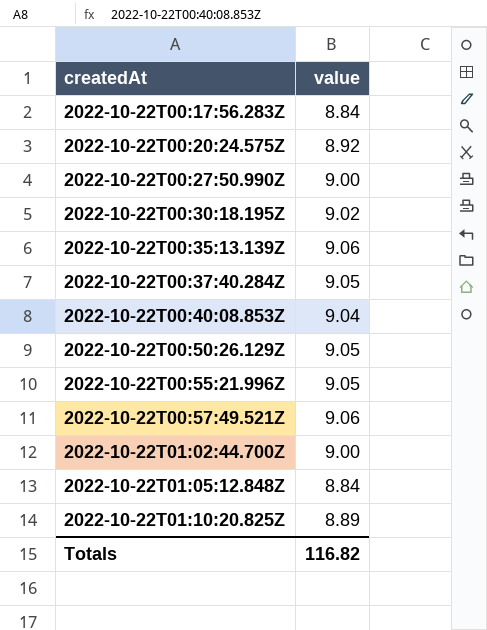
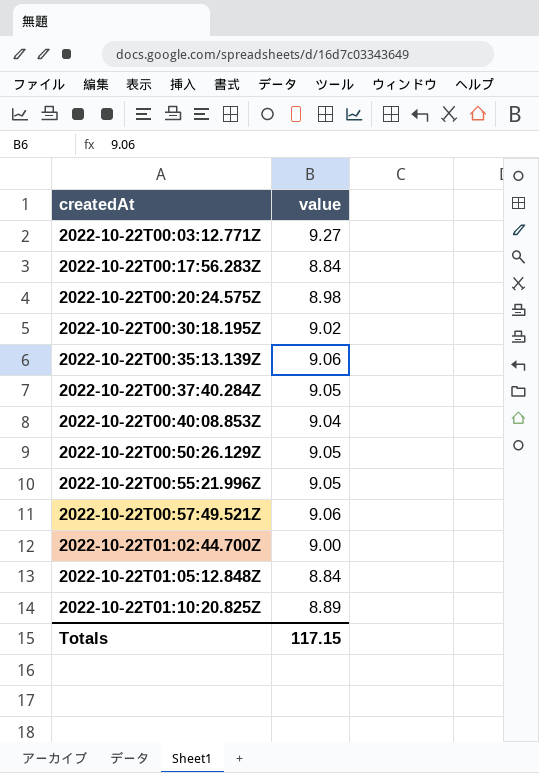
row 2022-10-22T00:27:50.990Z: 9.00 -> none
row 2022-10-22T00:03:12.771Z: none -> 9.27
2022-10-22T00:20:24.575Z | value: 8.92 -> 8.98
Totals | value: 116.82 -> 117.15

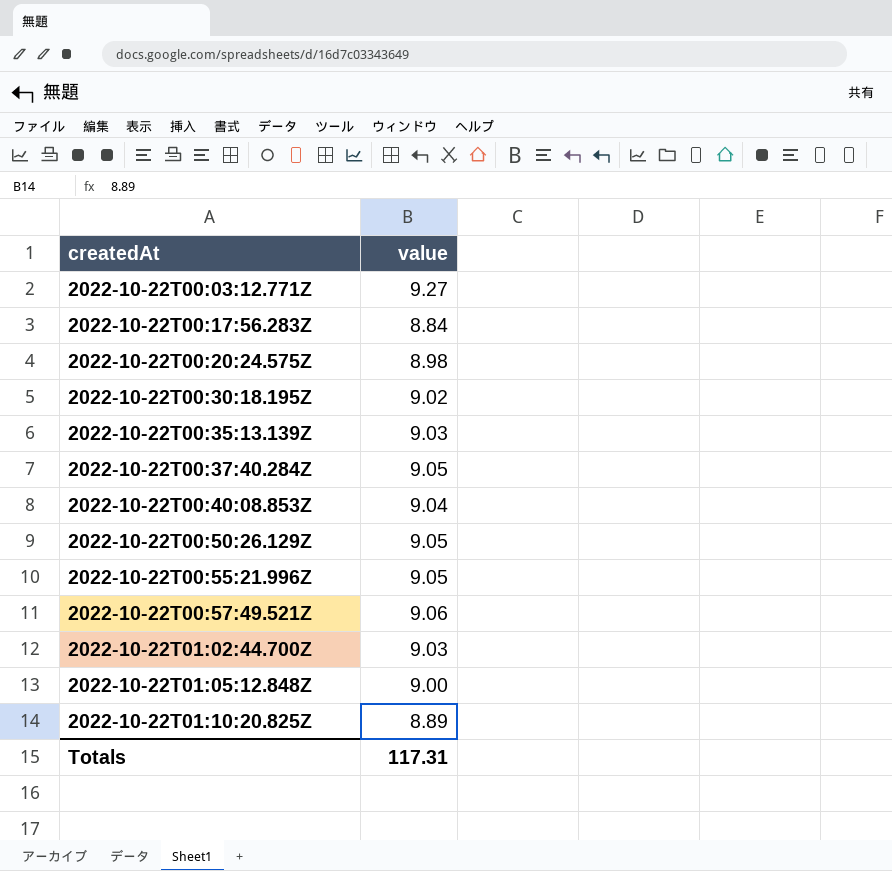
2022-10-22T00:35:13.139Z | value: 9.06 -> 9.03
2022-10-22T01:02:44.700Z | value: 9.00 -> 9.03
2022-10-22T01:05:12.848Z | value: 8.84 -> 9.00
Totals | value: 117.15 -> 117.31

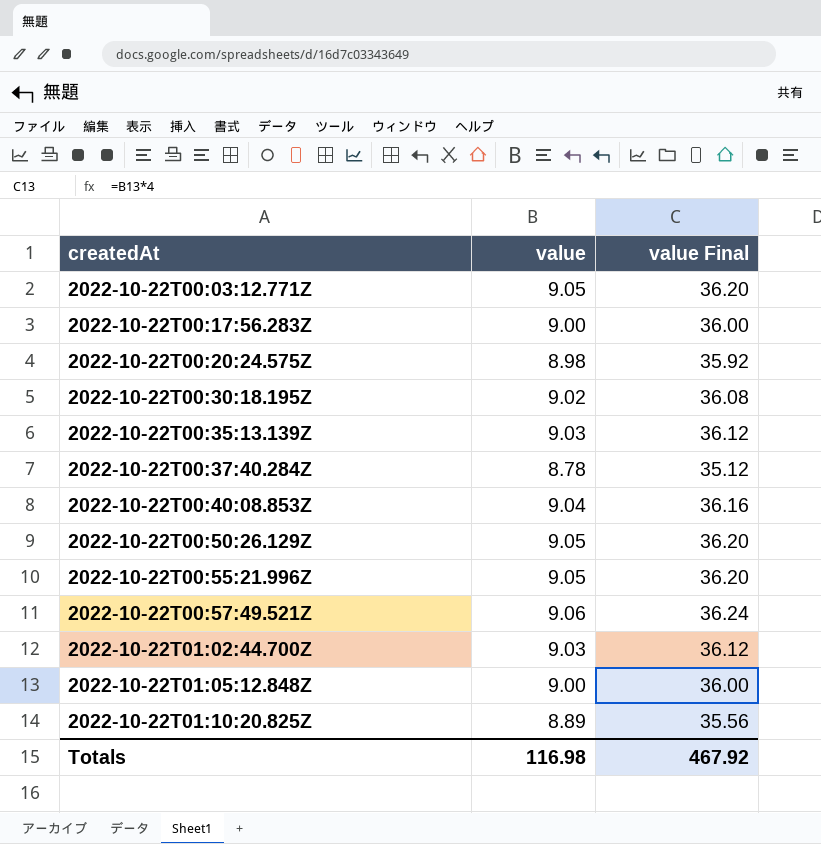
column value Final | formula: none -> [value] * 4
2022-10-22T00:03:12.771Z | value: 9.27 -> 9.05
2022-10-22T00:17:56.283Z | value: 8.84 -> 9.00
2022-10-22T00:37:40.284Z | value: 9.05 -> 8.78
Totals | value: 117.31 -> 116.98

